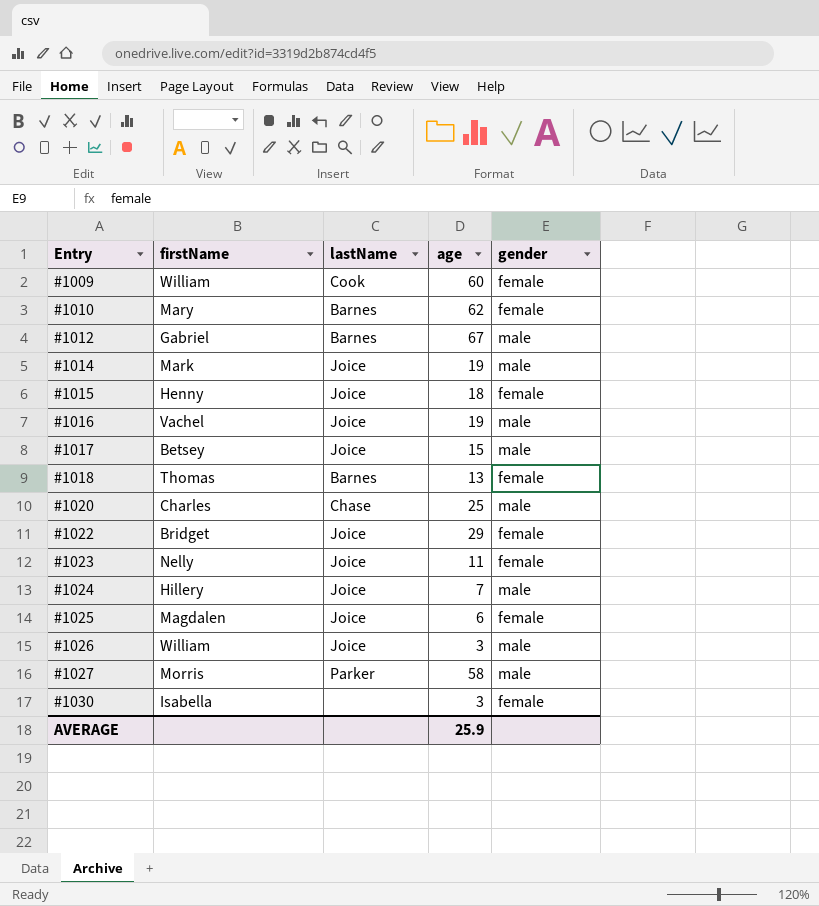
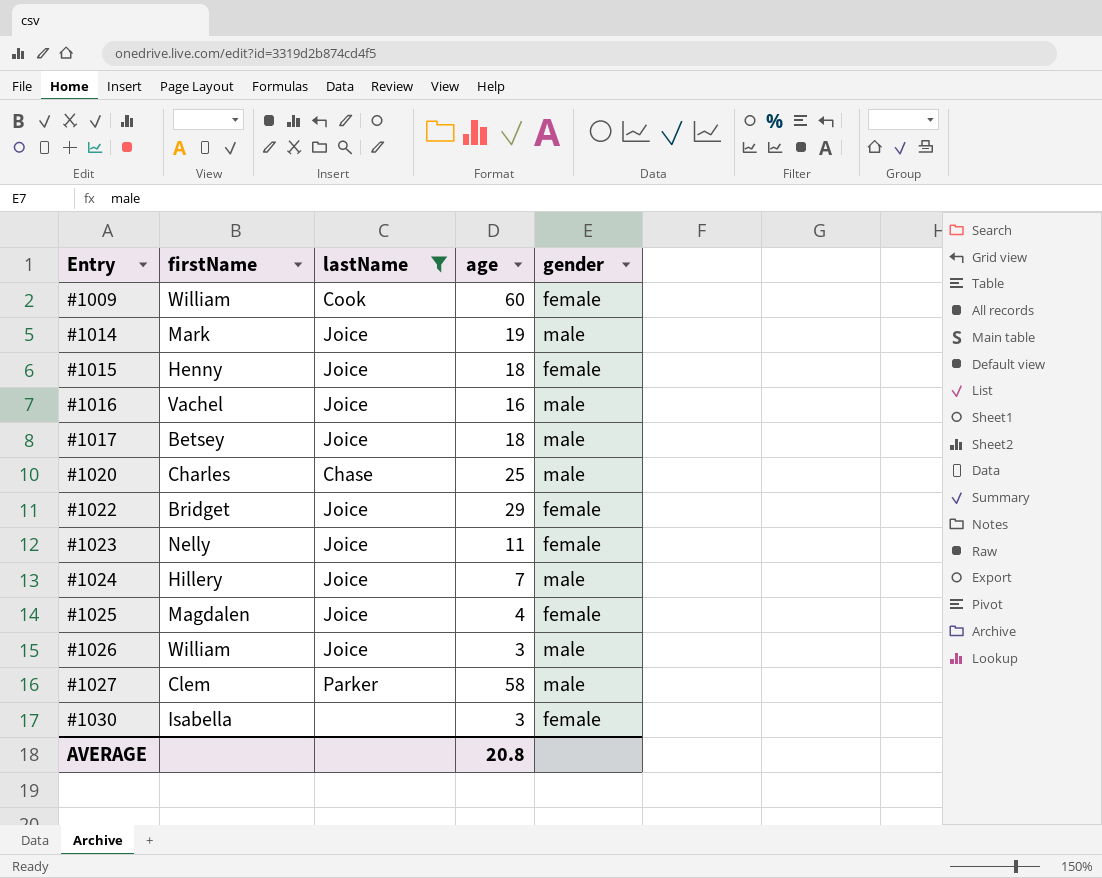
filter: none -> lastName != Barnes
#1016 | age: 19 -> 16
#1017 | age: 15 -> 18
#1025 | age: 6 -> 4
#1027 | firstName: Morris -> Clem
AVERAGE | age: 25.9 -> 20.8

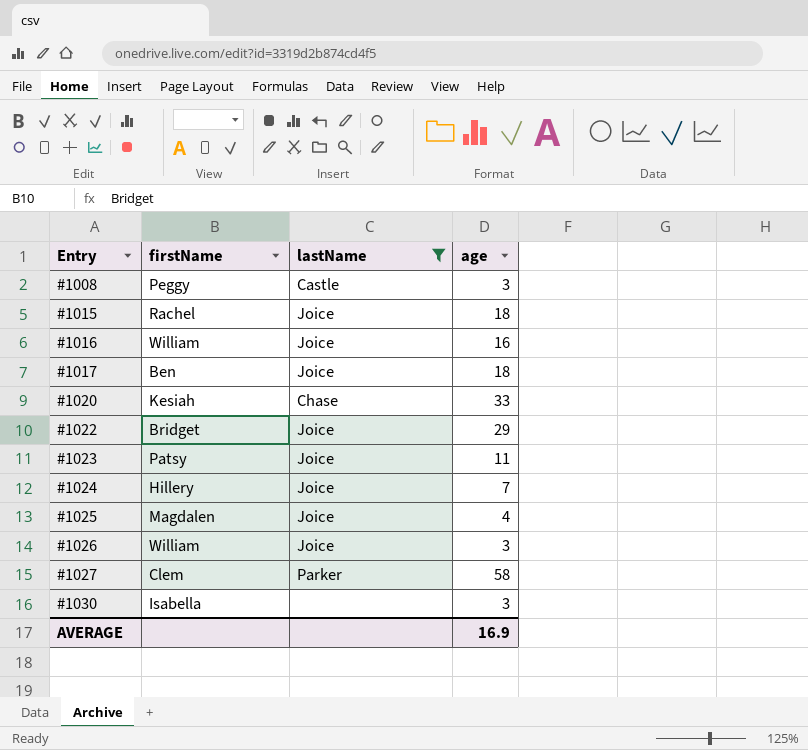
column gender | position: 5 -> none
row #1009: William | Cook | 60 | female -> none
row #1014: Mark | Joice | 19 | male -> none
row #1008: none -> Peggy | Castle | 3
#1015 | firstName: Henny -> Rachel
#1016 | firstName: Vachel -> William
#1017 | firstName: Betsey -> Ben
#1020 | firstName: Charles -> Kesiah
#1020 | age: 25 -> 33
#1023 | firstName: Nelly -> Patsy
AVERAGE | age: 20.8 -> 16.9

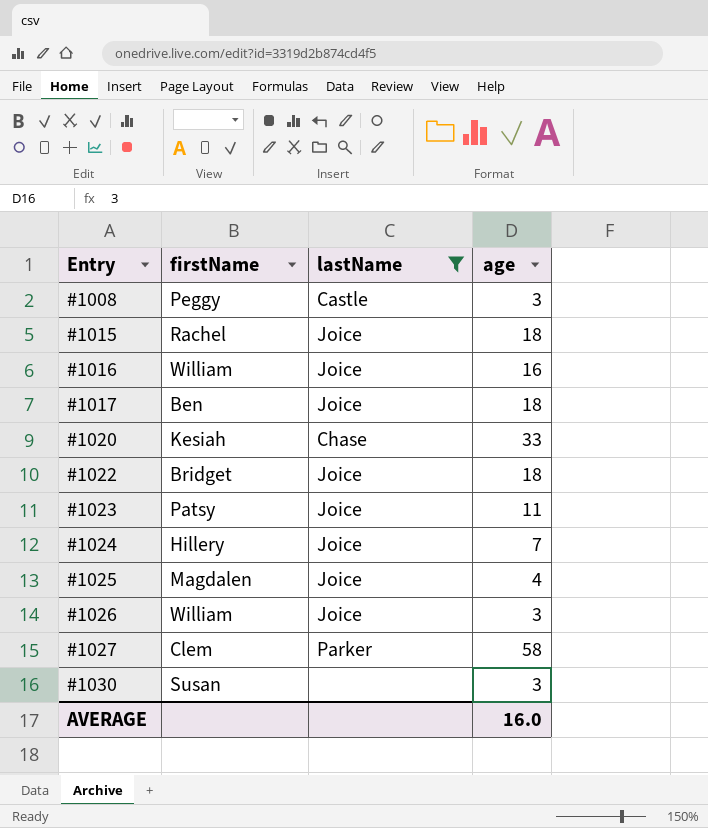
#1022 | age: 29 -> 18
#1030 | firstName: Isabella -> Susan
AVERAGE | age: 16.9 -> 16.0

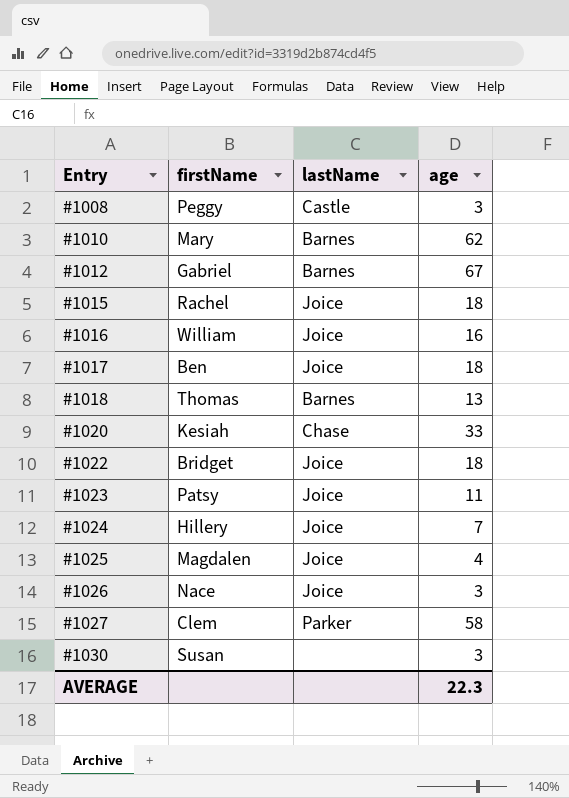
filter: lastName != Barnes -> none
#1026 | firstName: William -> Nace
AVERAGE | age: 16.0 -> 22.3

